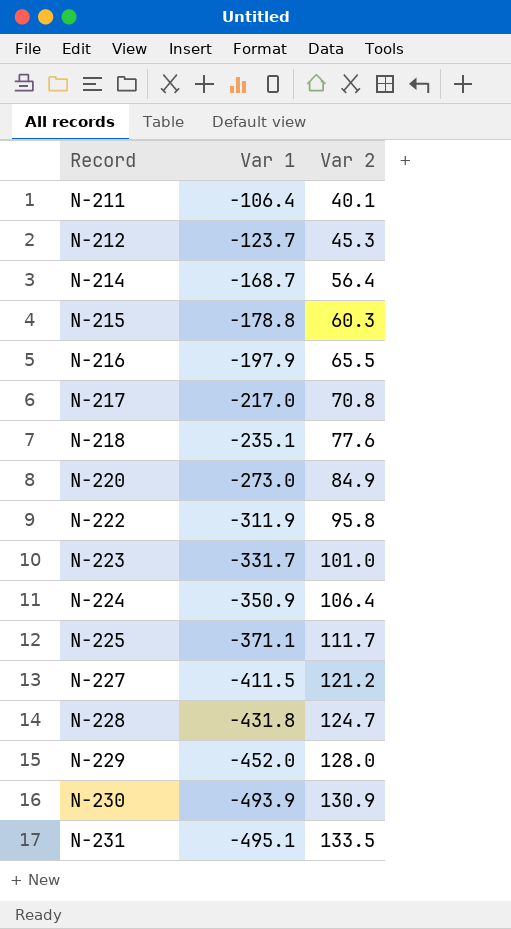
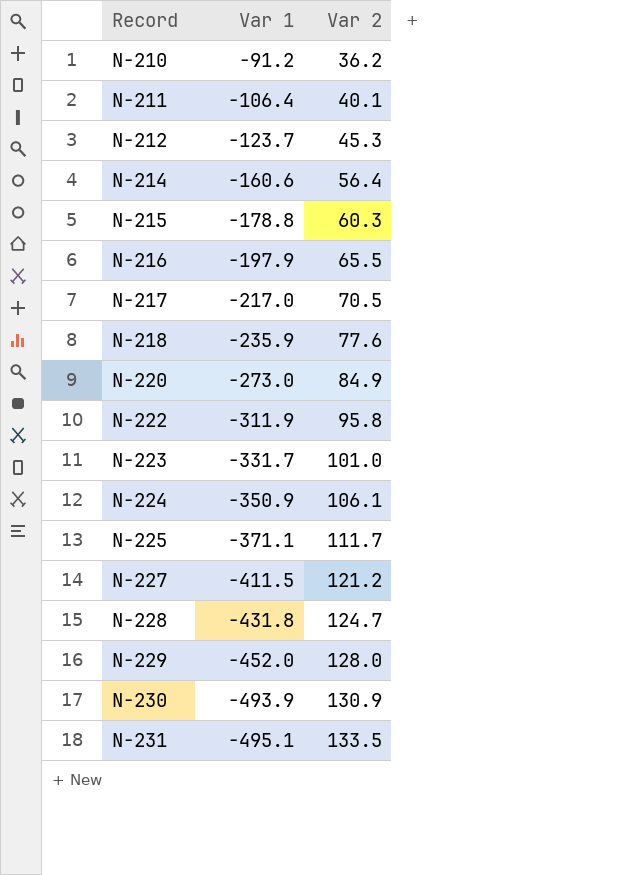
row N-210: none -> -91.2 | 36.2
N-214 | Var 1: -168.7 -> -160.6
N-217 | Var 2: 70.8 -> 70.5
N-218 | Var 1: -235.1 -> -235.9
N-224 | Var 2: 106.4 -> 106.1

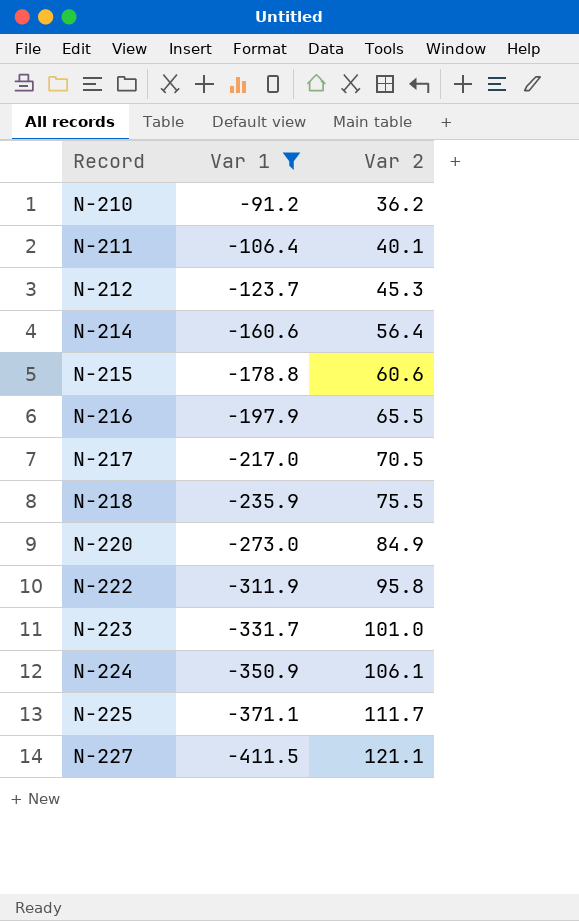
filter: none -> Var 1 >= -411.5
N-215 | Var 2: 60.3 -> 60.6
N-218 | Var 2: 77.6 -> 75.5
N-227 | Var 2: 121.2 -> 121.1

